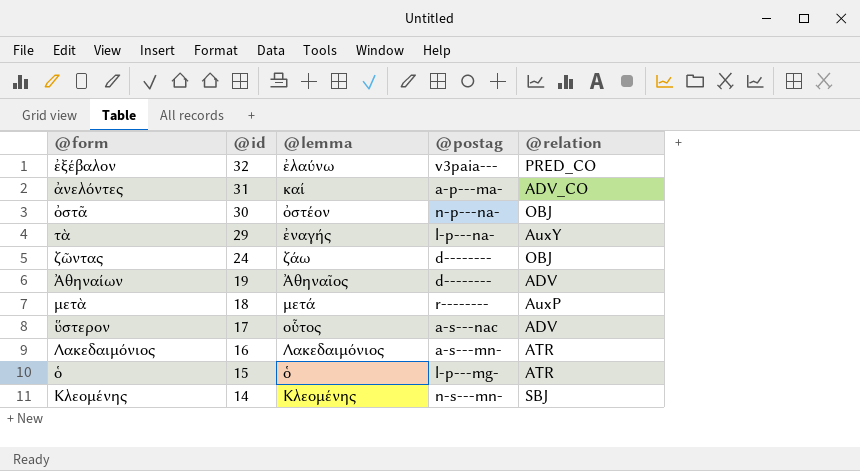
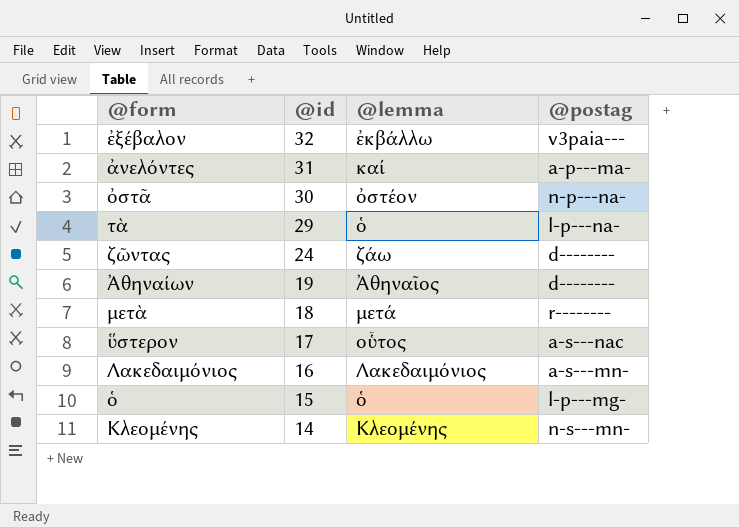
column @relation | position: 5 -> none
ἐξέβαλον | @lemma: ἐλαύνω -> ἐκβάλλω
τὰ | @lemma: ἐναγής -> ὁ

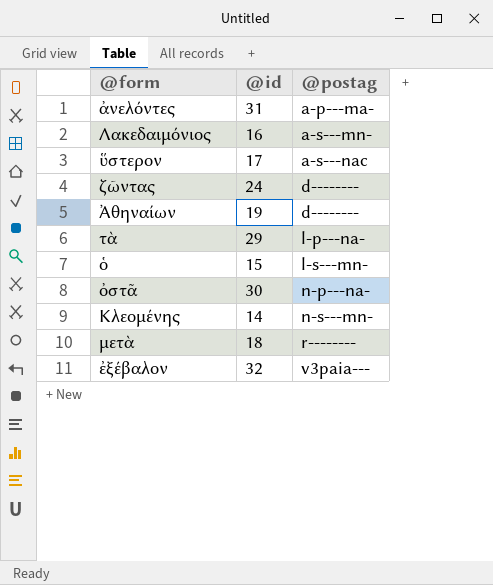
row order: @id descending -> @postag ascending
column @lemma | position: 3 -> none
ὁ | @postag: l-p---mg- -> l-s---mn-

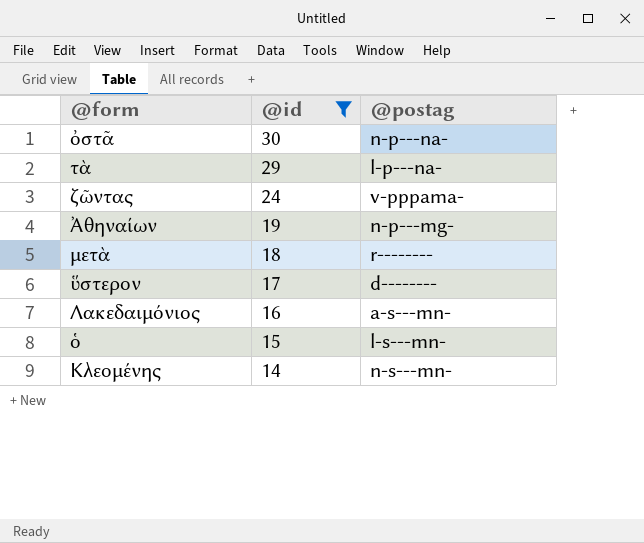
filter: none -> @id <= 30
row order: @postag ascending -> @id descending
ζῶντας | @postag: d-------- -> v-pppama-
Ἀθηναίων | @postag: d-------- -> n-p---mg-
ὕστερον | @postag: a-s---nac -> d--------

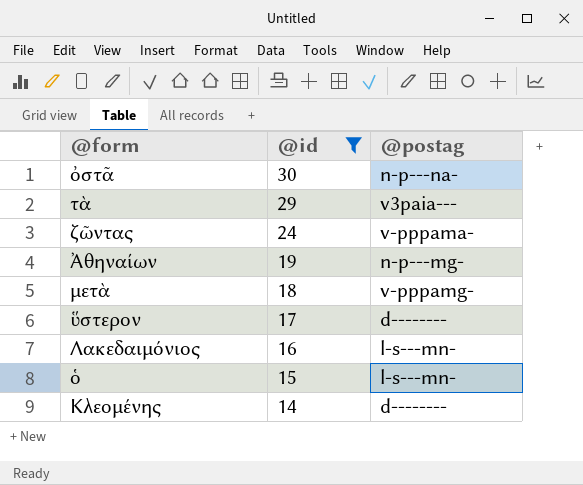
τὰ | @postag: l-p---na- -> v3paia---
μετὰ | @postag: r-------- -> v-pppamg-
Λακεδαιμόνιος | @postag: a-s---mn- -> l-s---mn-
Κλεομένης | @postag: n-s---mn- -> d--------

